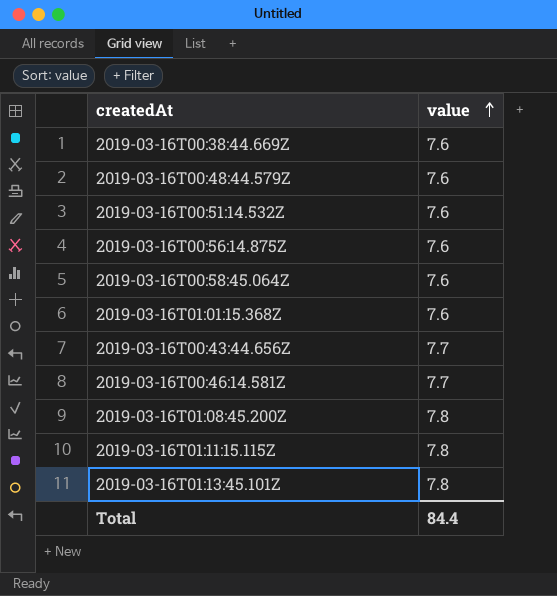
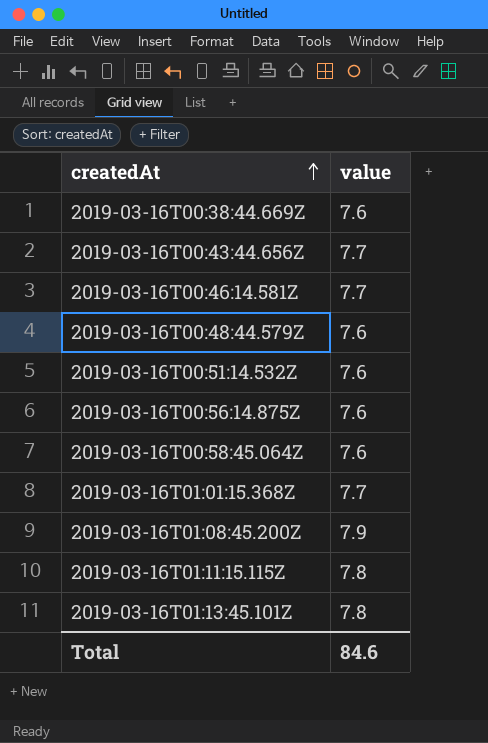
row order: value ascending -> createdAt ascending
2019-03-16T01:01:15.368Z | value: 7.6 -> 7.7
2019-03-16T01:08:45.200Z | value: 7.8 -> 7.9
Total | value: 84.4 -> 84.6

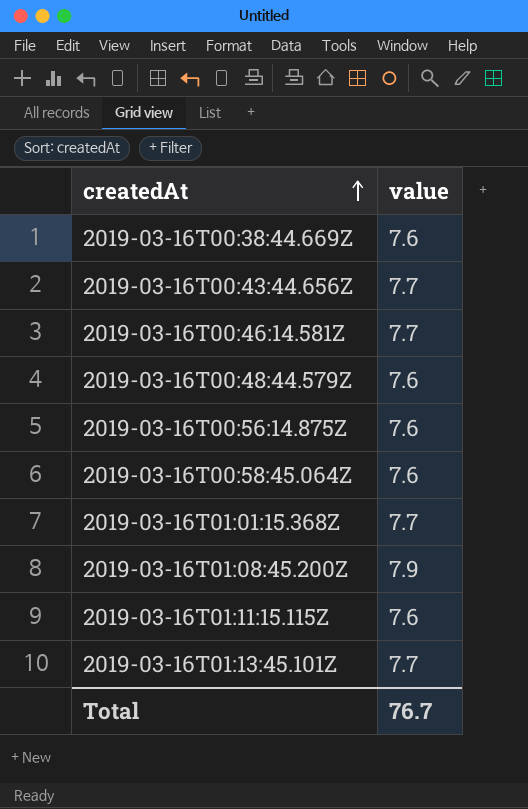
row 2019-03-16T00:51:14.532Z: 7.6 -> none
2019-03-16T01:11:15.115Z | value: 7.8 -> 7.6
2019-03-16T01:13:45.101Z | value: 7.8 -> 7.7
Total | value: 84.6 -> 76.7

